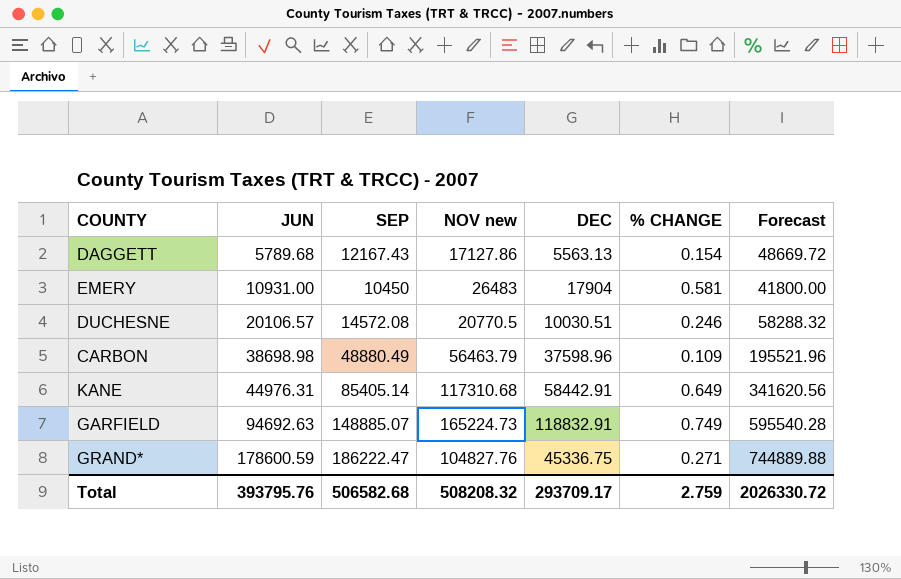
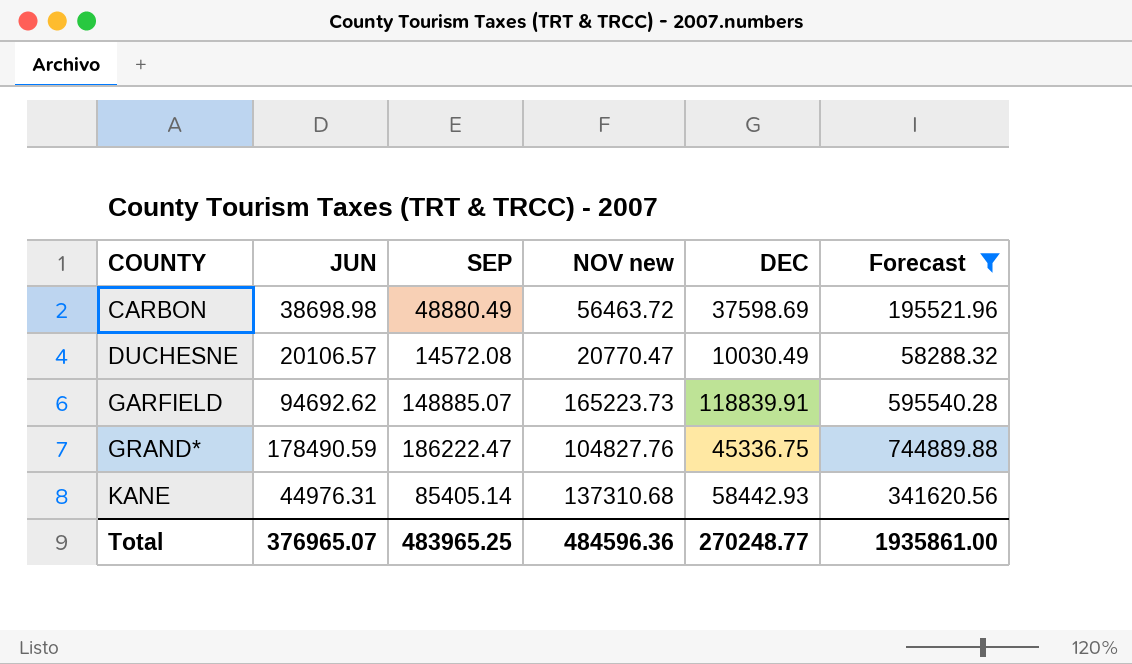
filter: none -> Forecast >= 58288.32
row order: JUN ascending -> COUNTY ascending
column % CHANGE | position: 6 -> none
CARBON | NOV new: 56463.79 -> 56463.72
CARBON | DEC: 37598.96 -> 37598.69
DUCHESNE | NOV new: 20770.5 -> 20770.47
DUCHESNE | DEC: 10030.51 -> 10030.49
GARFIELD | JUN: 94692.63 -> 94692.62
GARFIELD | NOV new: 165224.73 -> 165223.73
GARFIELD | DEC: 118832.91 -> 118839.91
GRAND* | JUN: 178600.59 -> 178490.59
KANE | NOV new: 117310.68 -> 137310.68
KANE | DEC: 58442.91 -> 58442.93
Total | JUN: 393795.76 -> 376965.07
Total | SEP: 506582.68 -> 483965.25
Total | NOV new: 508208.32 -> 484596.36
Total | DEC: 293709.17 -> 270248.77
Total | Forecast: 2026330.72 -> 1935861.00

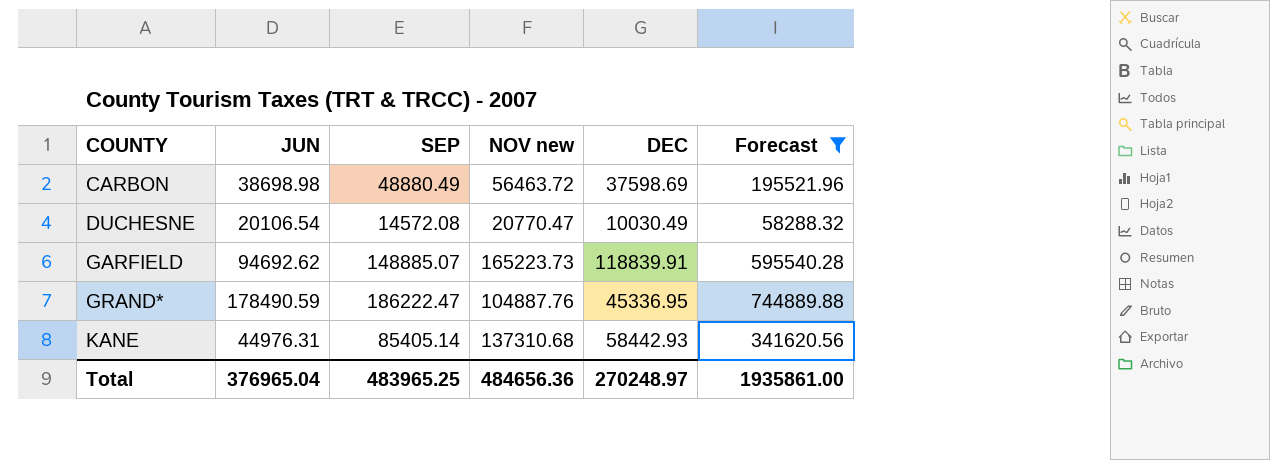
DUCHESNE | JUN: 20106.57 -> 20106.54
GRAND* | NOV new: 104827.76 -> 104887.76
GRAND* | DEC: 45336.75 -> 45336.95
Total | JUN: 376965.07 -> 376965.04
Total | NOV new: 484596.36 -> 484656.36
Total | DEC: 270248.77 -> 270248.97

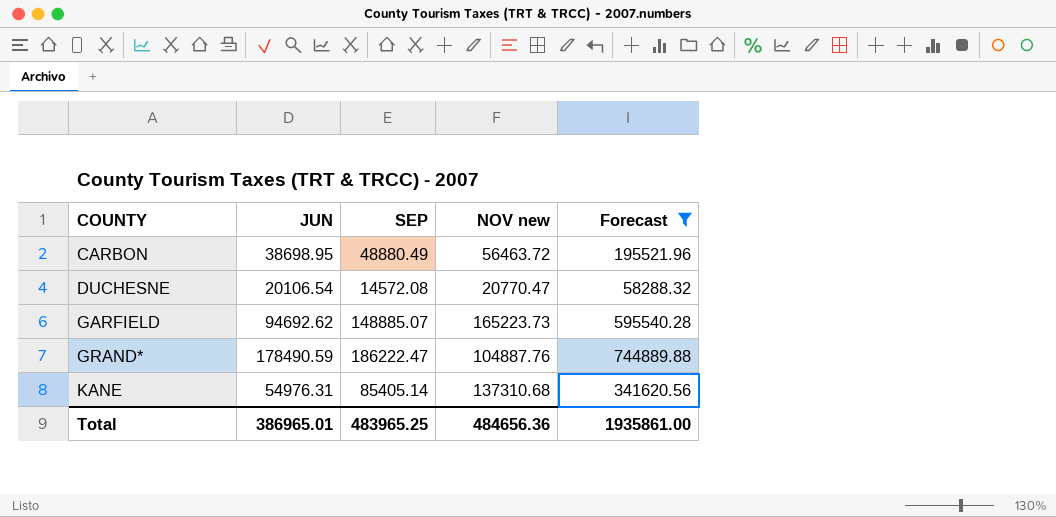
column DEC | position: 5 -> none
CARBON | JUN: 38698.98 -> 38698.95
KANE | JUN: 44976.31 -> 54976.31
Total | JUN: 376965.04 -> 386965.01

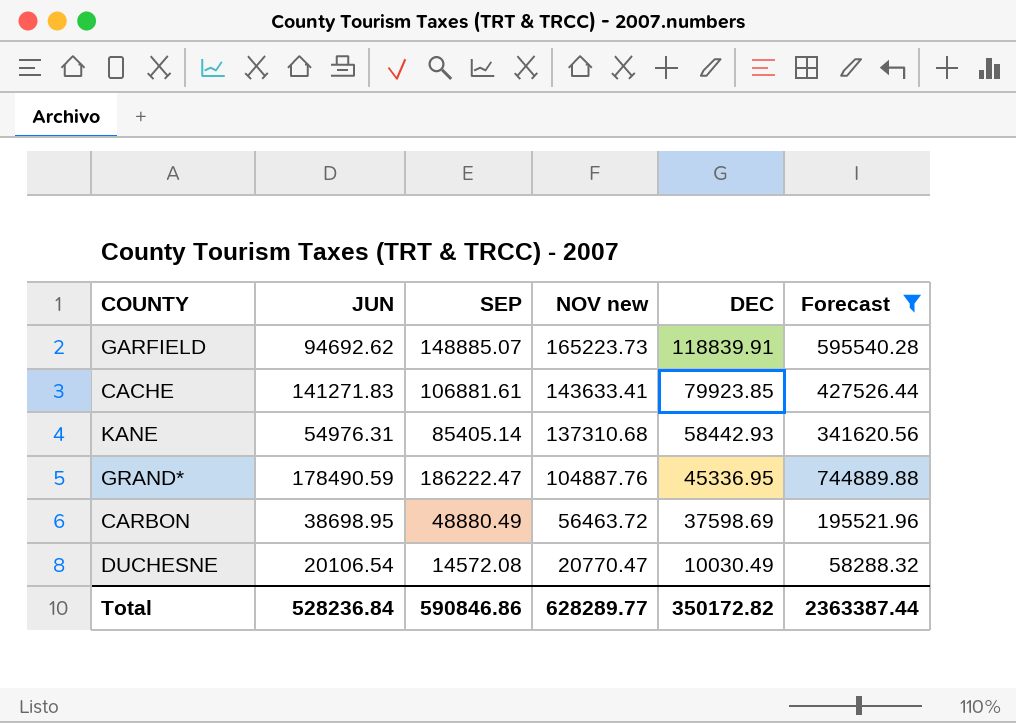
row order: COUNTY ascending -> NOV new descending
column DEC | position: none -> 5
row CACHE: none -> 141271.83 | 106881.61 | 143633.41 | 79923.85 | 427526.44
Total | JUN: 386965.01 -> 528236.84
Total | SEP: 483965.25 -> 590846.86
Total | NOV new: 484656.36 -> 628289.77
Total | Forecast: 1935861.00 -> 2363387.44

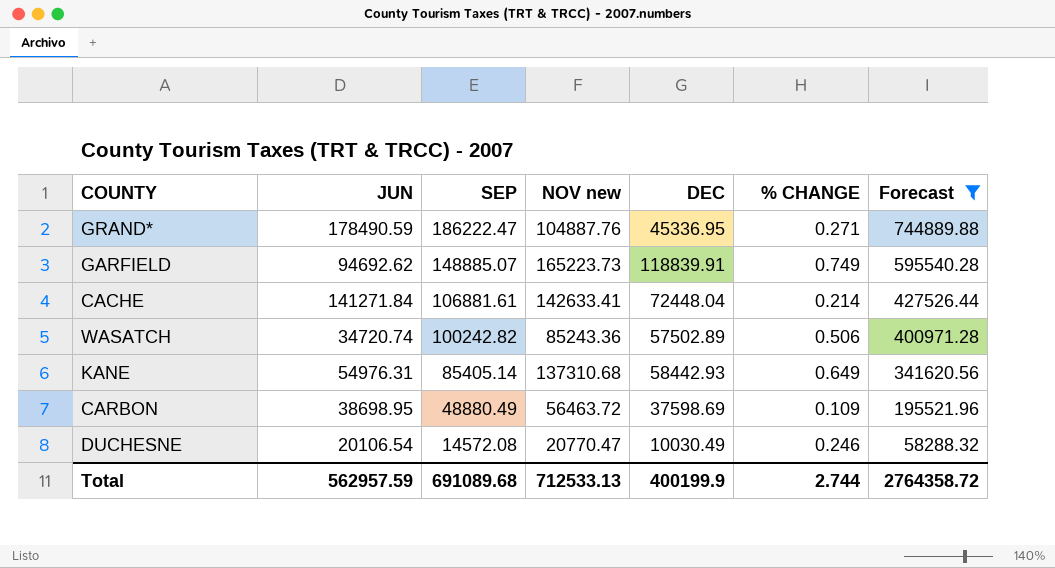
row order: NOV new descending -> SEP descending
column % CHANGE | position: none -> 6
CACHE | JUN: 141271.83 -> 141271.84
CACHE | NOV new: 143633.41 -> 142633.41
CACHE | DEC: 79923.85 -> 72448.04
row WASATCH: none -> 34720.74 | 100242.82 | 85243.36 | 57502.89 | 0.506 | 400971.28
Total | JUN: 528236.84 -> 562957.59
Total | SEP: 590846.86 -> 691089.68
Total | NOV new: 628289.77 -> 712533.13
Total | DEC: 350172.82 -> 400199.9
Total | Forecast: 2363387.44 -> 2764358.72

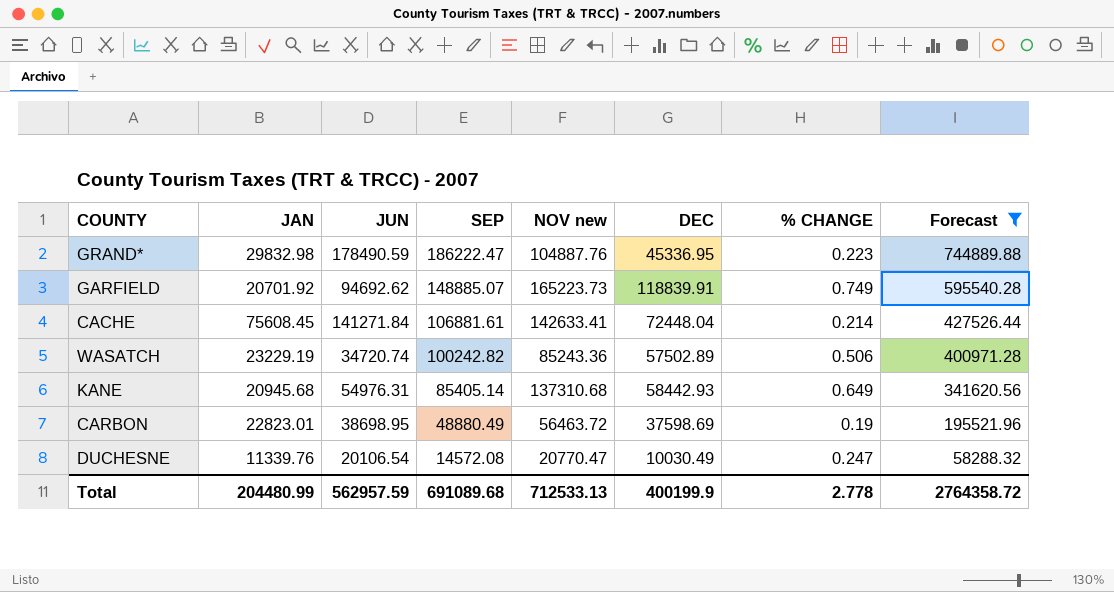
column JAN | position: none -> 2
GRAND* | % CHANGE: 0.271 -> 0.223
CARBON | % CHANGE: 0.109 -> 0.19
DUCHESNE | % CHANGE: 0.246 -> 0.247
Total | % CHANGE: 2.744 -> 2.778

